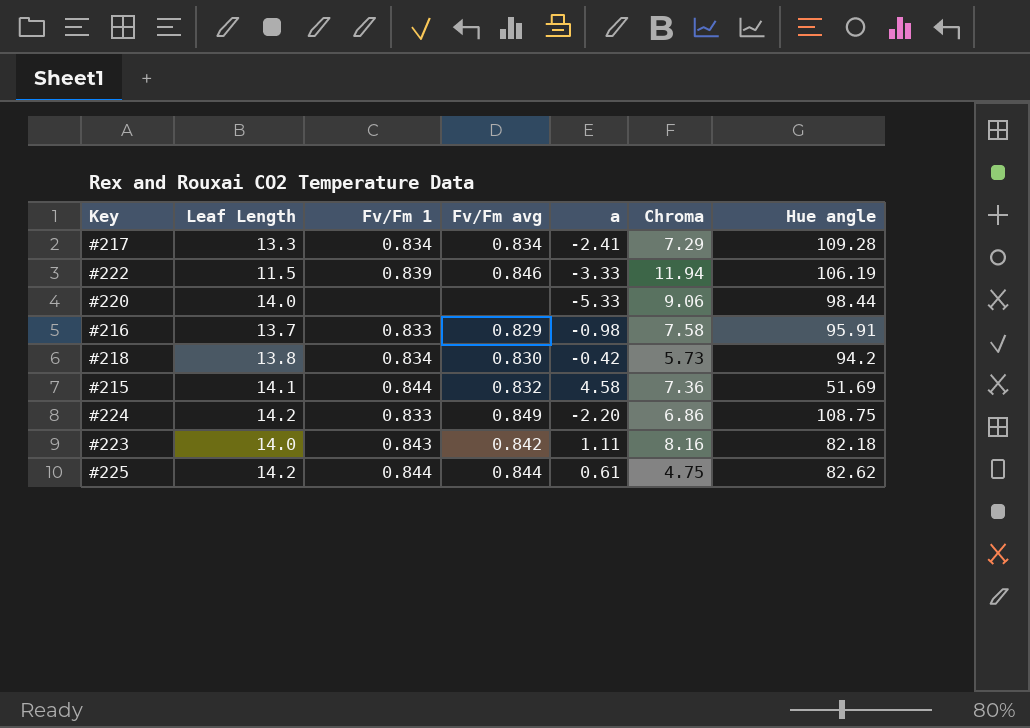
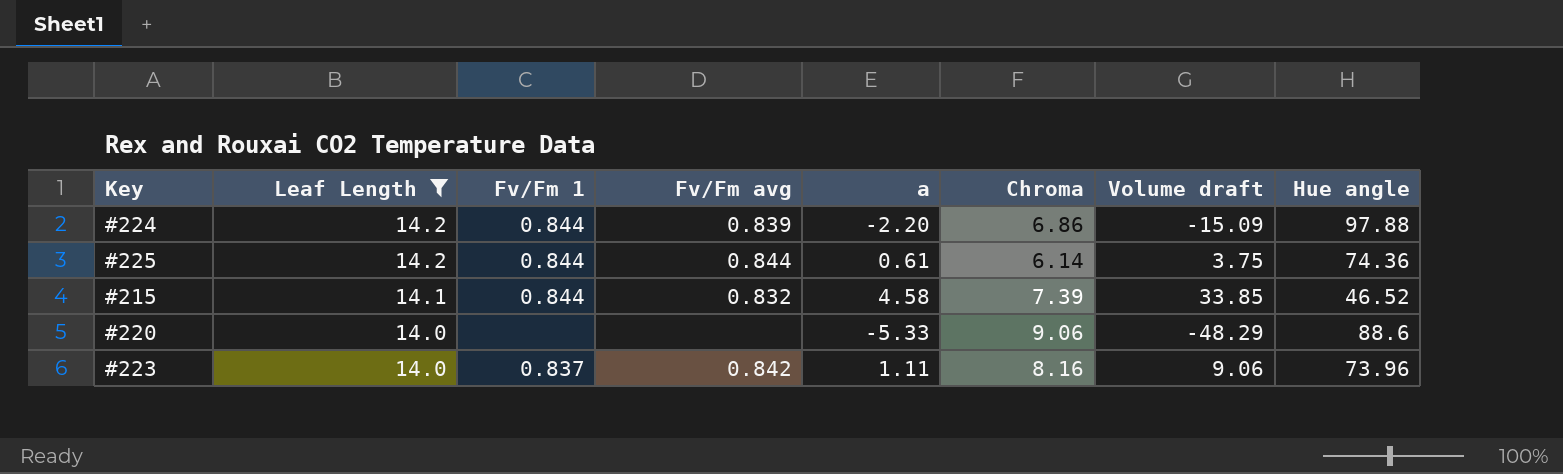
filter: none -> Leaf Length >= 14.0
row order: none -> Leaf Length descending
column Volume draft | formula: none -> [a] * [Chroma]
#224 | Fv/Fm 1: 0.833 -> 0.844
#224 | Fv/Fm avg: 0.849 -> 0.839
#224 | Hue angle: 108.75 -> 97.88
#225 | Chroma: 4.75 -> 6.14
#225 | Hue angle: 82.62 -> 74.36
#215 | Chroma: 7.36 -> 7.39
#215 | Hue angle: 51.69 -> 46.52
#220 | Hue angle: 98.44 -> 88.6
#223 | Fv/Fm 1: 0.843 -> 0.837
#223 | Hue angle: 82.18 -> 73.96

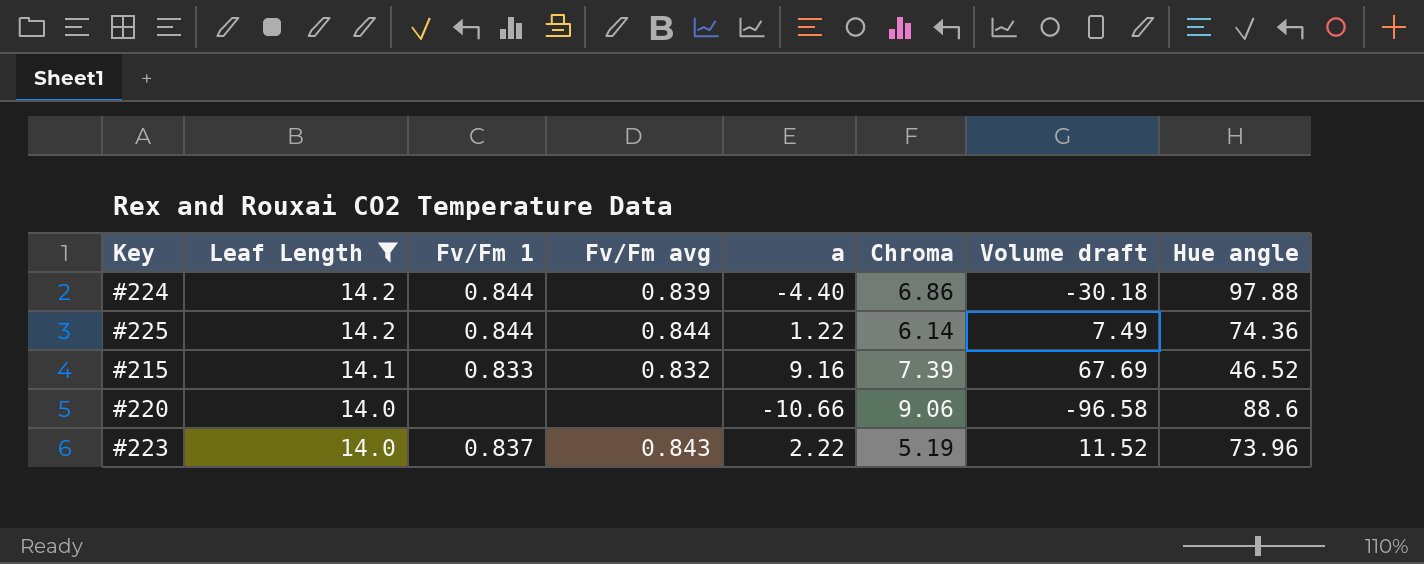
#224 | a: -2.20 -> -4.40
#224 | Volume draft: -15.09 -> -30.18
#225 | a: 0.61 -> 1.22
#225 | Volume draft: 3.75 -> 7.49
#215 | Fv/Fm 1: 0.844 -> 0.833
#215 | a: 4.58 -> 9.16
#215 | Volume draft: 33.85 -> 67.69
#220 | a: -5.33 -> -10.66
#220 | Volume draft: -48.29 -> -96.58
#223 | Fv/Fm avg: 0.842 -> 0.843
#223 | a: 1.11 -> 2.22
#223 | Chroma: 8.16 -> 5.19
#223 | Volume draft: 9.06 -> 11.52

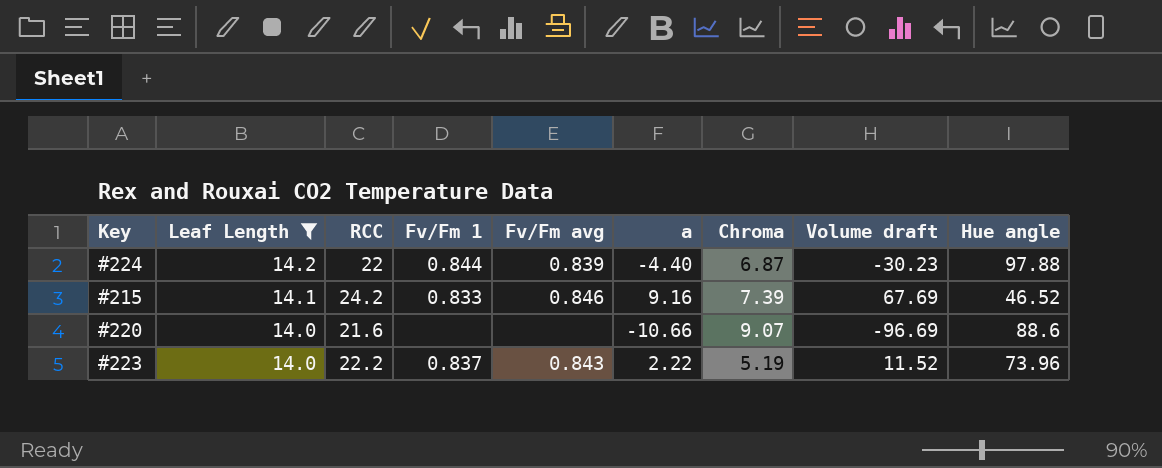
column RCC | position: none -> 3
row #225: 14.2 | 0.844 | 0.844 | 1.22 | 6.14 | 7.49 | 74.36 -> none
#224 | Chroma: 6.86 -> 6.87
#224 | Volume draft: -30.18 -> -30.23
#215 | Fv/Fm avg: 0.832 -> 0.846
#220 | Chroma: 9.06 -> 9.07
#220 | Volume draft: -96.58 -> -96.69

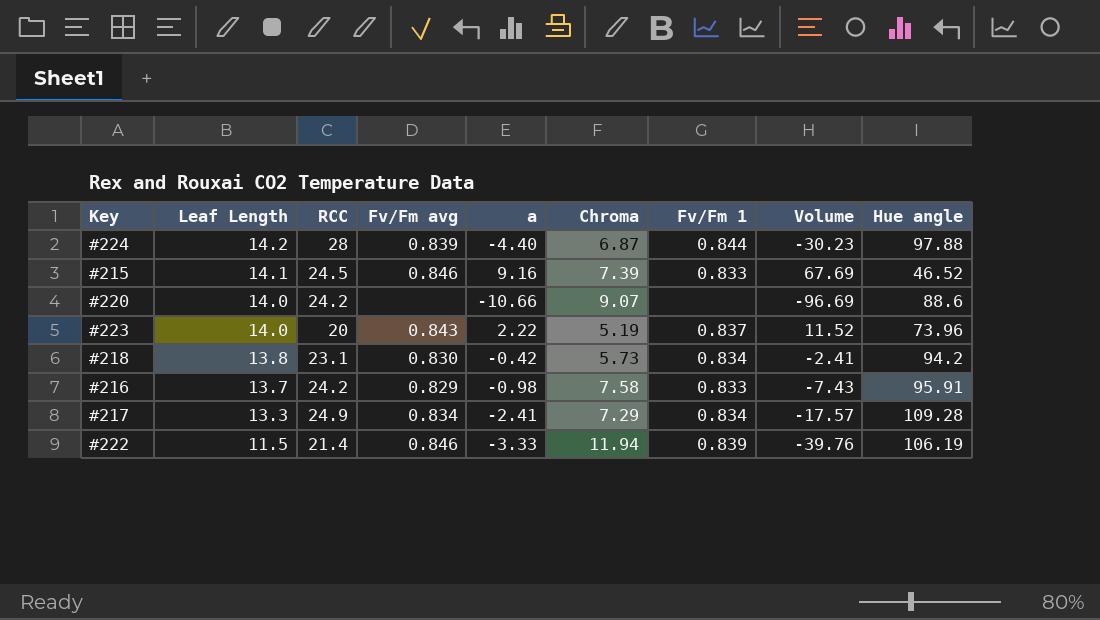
filter: Leaf Length >= 14.0 -> none
column Fv/Fm 1 | position: 4 -> 7
column name: Volume draft -> Volume
#224 | RCC: 22 -> 28
#215 | RCC: 24.2 -> 24.5
#220 | RCC: 21.6 -> 24.2
#223 | RCC: 22.2 -> 20

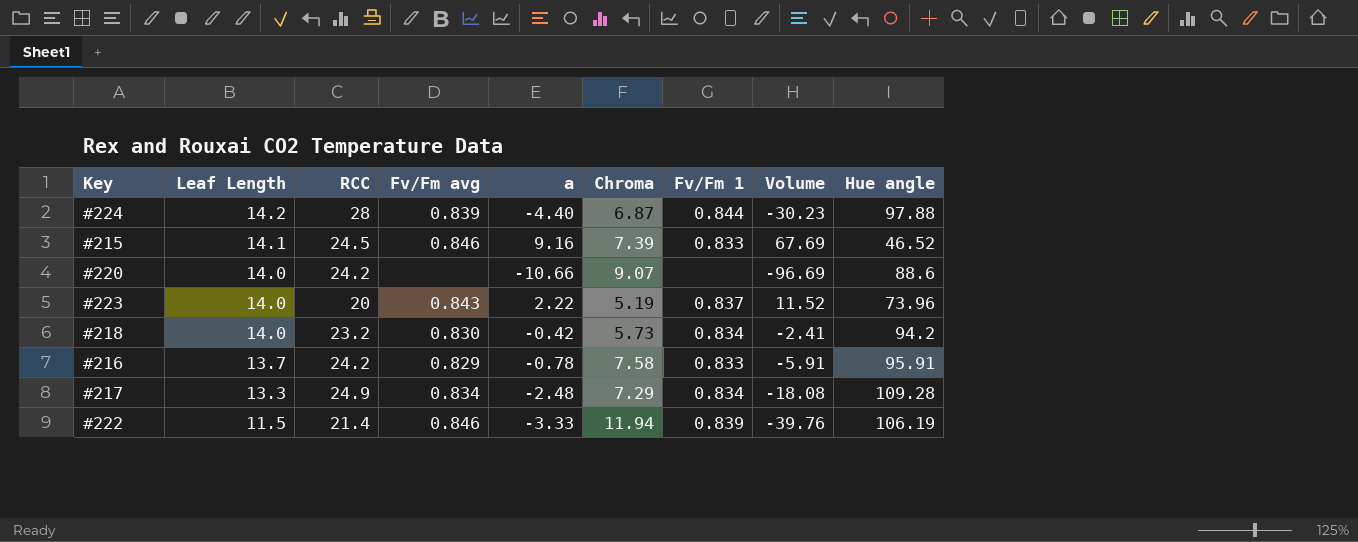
#218 | Leaf Length: 13.8 -> 14.0
#218 | RCC: 23.1 -> 23.2
#216 | a: -0.98 -> -0.78
#216 | Volume: -7.43 -> -5.91
#217 | a: -2.41 -> -2.48
#217 | Volume: -17.57 -> -18.08

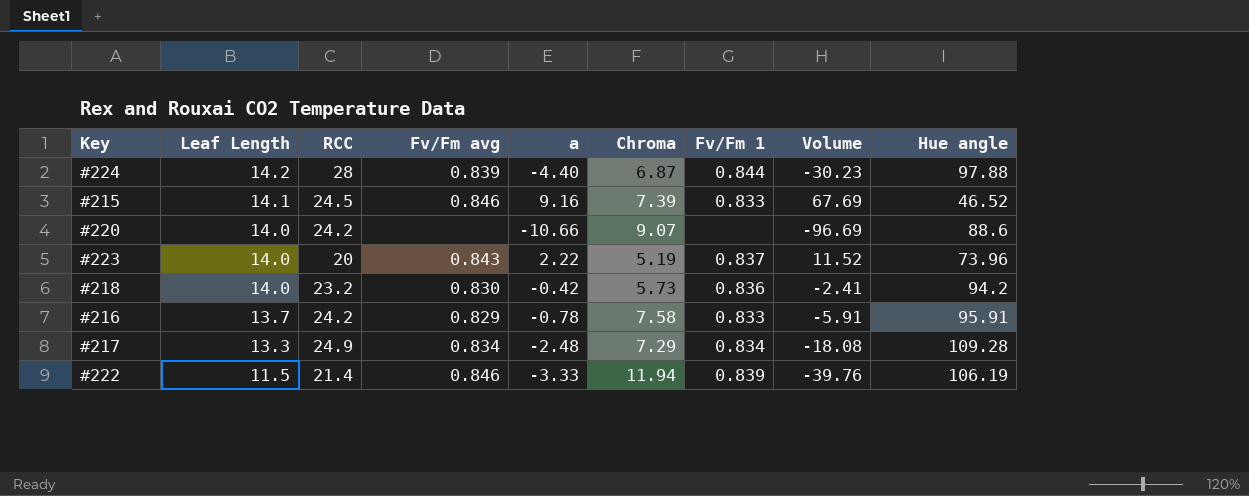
#218 | Fv/Fm 1: 0.834 -> 0.836

